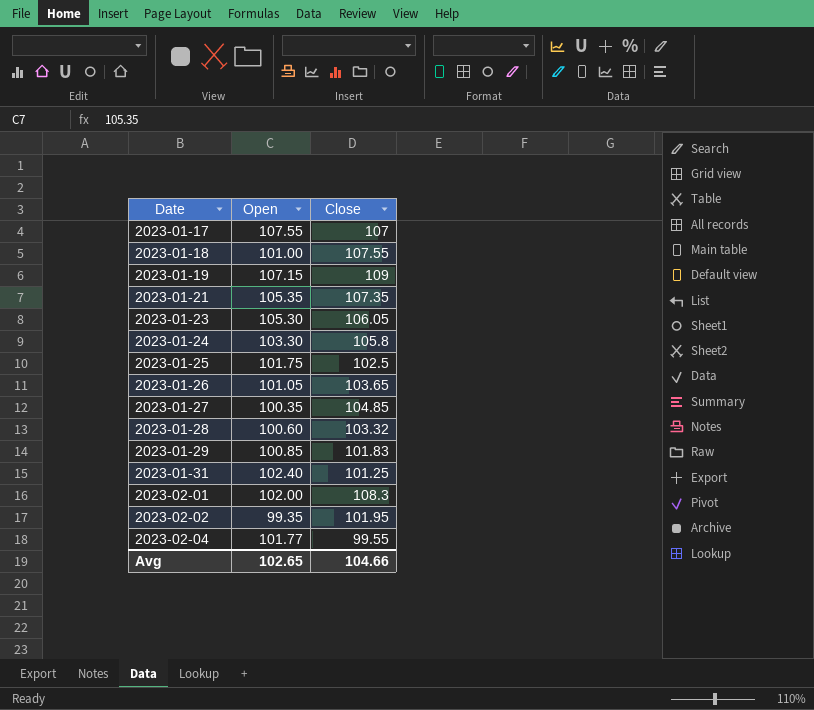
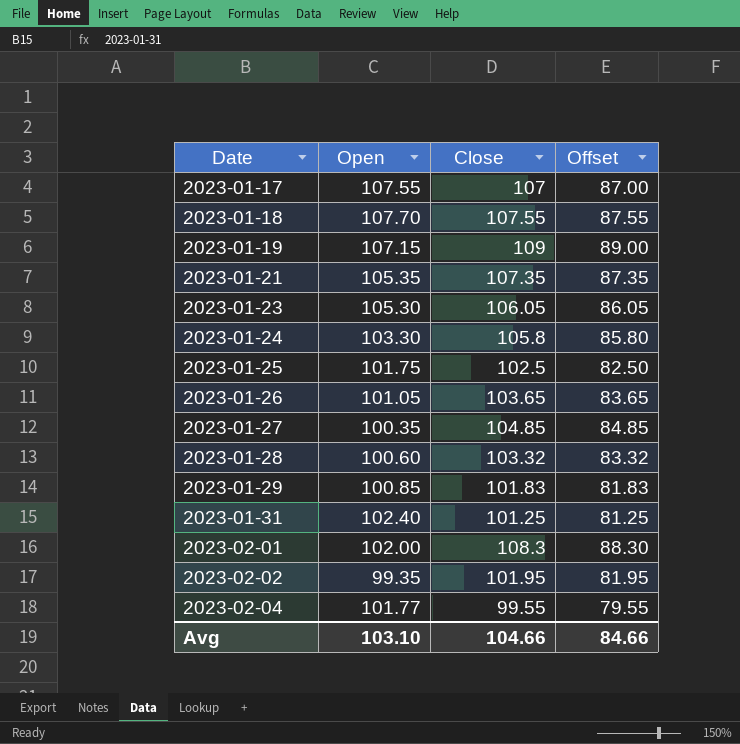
column Offset | formula: none -> [Close] - 20
2023-01-18 | Open: 101.00 -> 107.70
Avg | Open: 102.65 -> 103.10

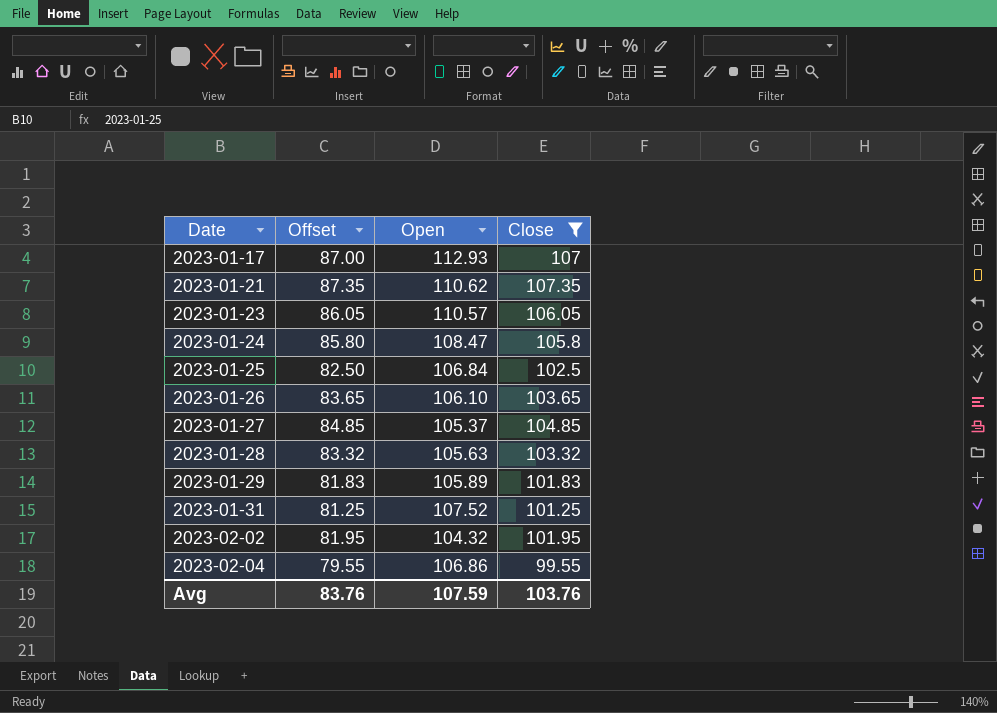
filter: none -> Close <= 107.35
column Offset | position: 4 -> 2
2023-01-17 | Open: 107.55 -> 112.93
2023-01-21 | Open: 105.35 -> 110.62
2023-01-23 | Open: 105.30 -> 110.57
2023-01-24 | Open: 103.30 -> 108.47
2023-01-25 | Open: 101.75 -> 106.84
2023-01-26 | Open: 101.05 -> 106.10
2023-01-27 | Open: 100.35 -> 105.37
2023-01-28 | Open: 100.60 -> 105.63
2023-01-29 | Open: 100.85 -> 105.89
2023-01-31 | Open: 102.40 -> 107.52
2023-02-02 | Open: 99.35 -> 104.32
2023-02-04 | Open: 101.77 -> 106.86
Avg | Offset: 84.66 -> 83.76
Avg | Open: 103.10 -> 107.59
Avg | Close: 104.66 -> 103.76

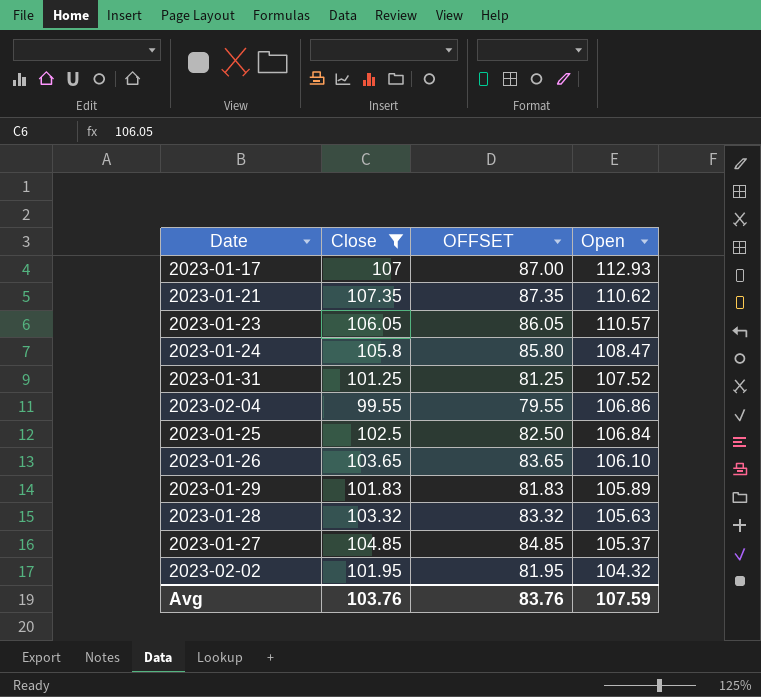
row order: Date ascending -> Open descending
column Close | position: 4 -> 2
column name: Offset -> OFFSET

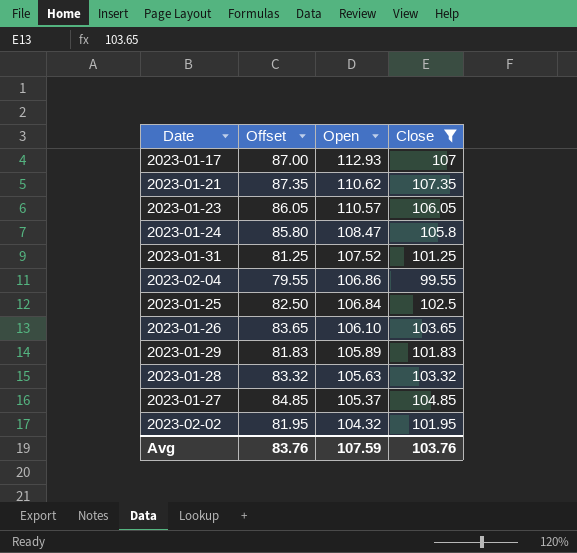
column name: OFFSET -> Offset
column Close | position: 2 -> 4

